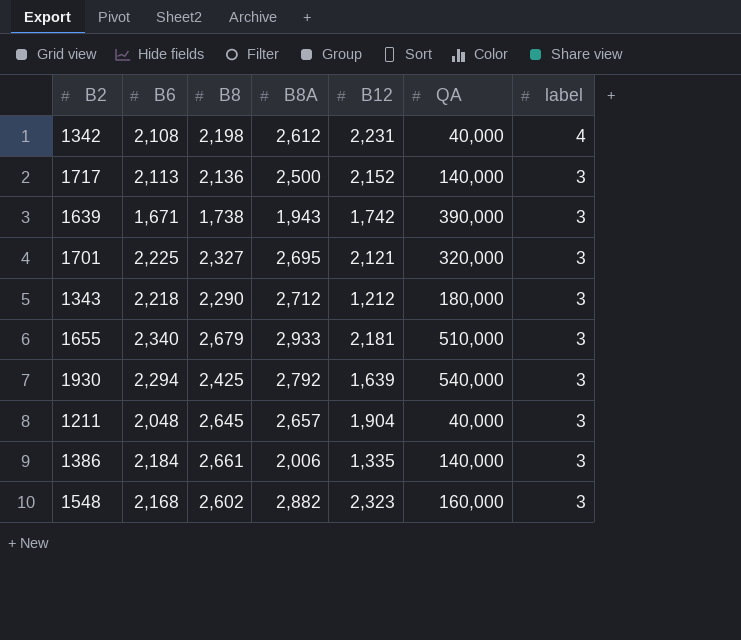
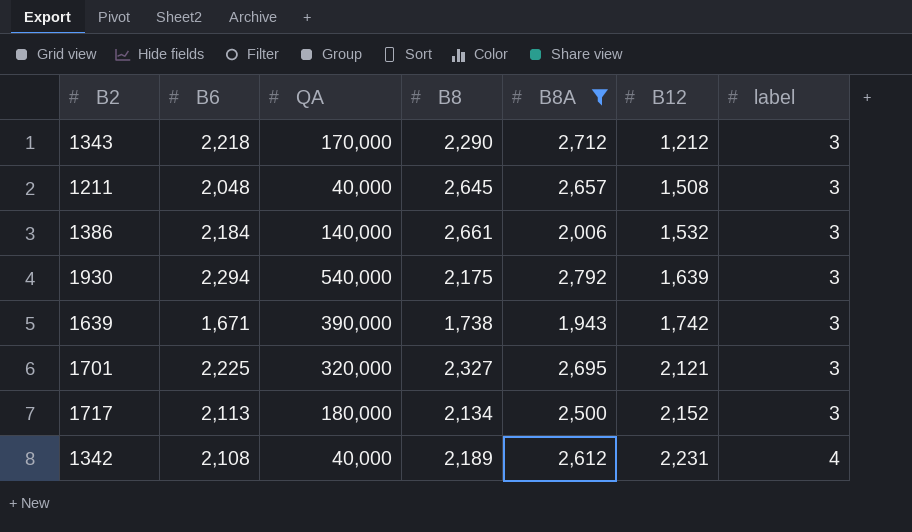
filter: none -> B8A <= 2,792
row order: label descending -> B12 ascending
column QA | position: 6 -> 3
1343 | QA: 180,000 -> 170,000
1211 | B12: 1,904 -> 1,508
1386 | B12: 1,335 -> 1,532
1930 | B8: 2,425 -> 2,175
1717 | QA: 140,000 -> 180,000
1717 | B8: 2,136 -> 2,134
1342 | B8: 2,198 -> 2,189

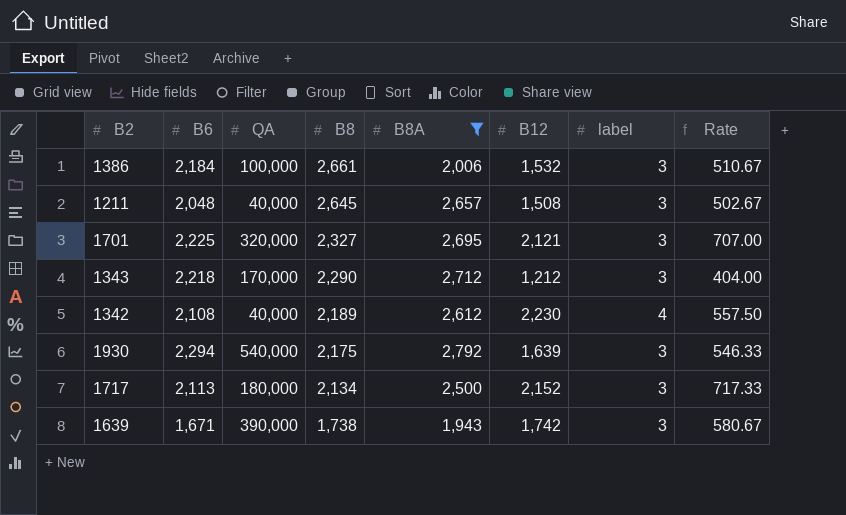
row order: B12 ascending -> B8 descending
column Rate | formula: none -> [B12] / [label]
1386 | QA: 140,000 -> 100,000
1342 | B12: 2,231 -> 2,230

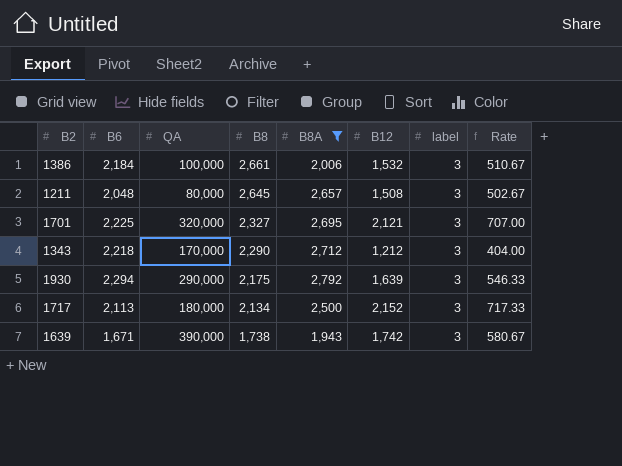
row 1342: 2,108 | 40,000 | 2,189 | 2,612 | 2,230 | 4 | 557.50 -> none
1211 | QA: 40,000 -> 80,000
1930 | QA: 540,000 -> 290,000

